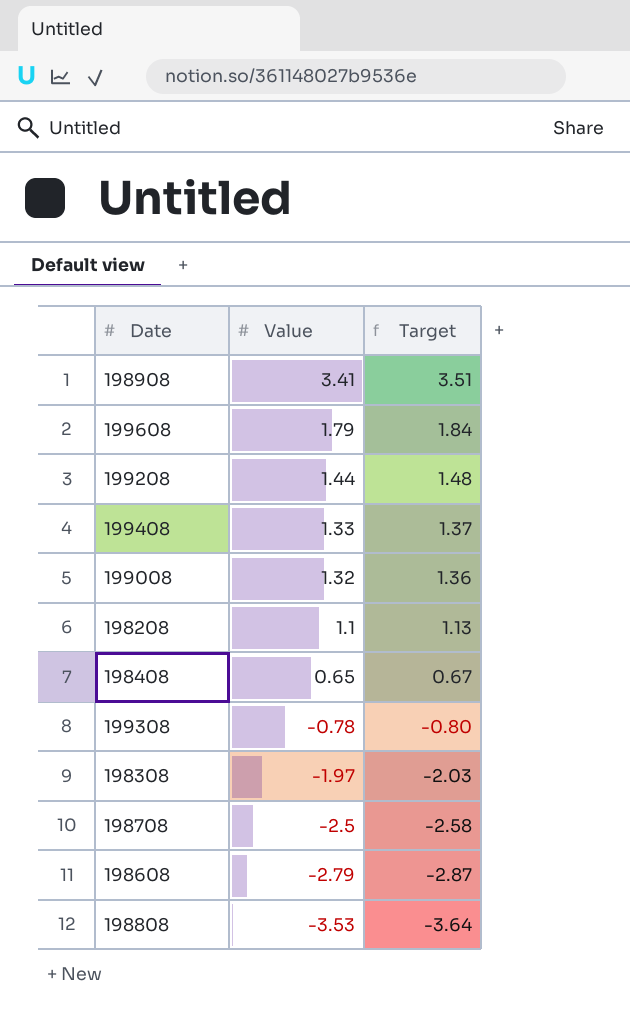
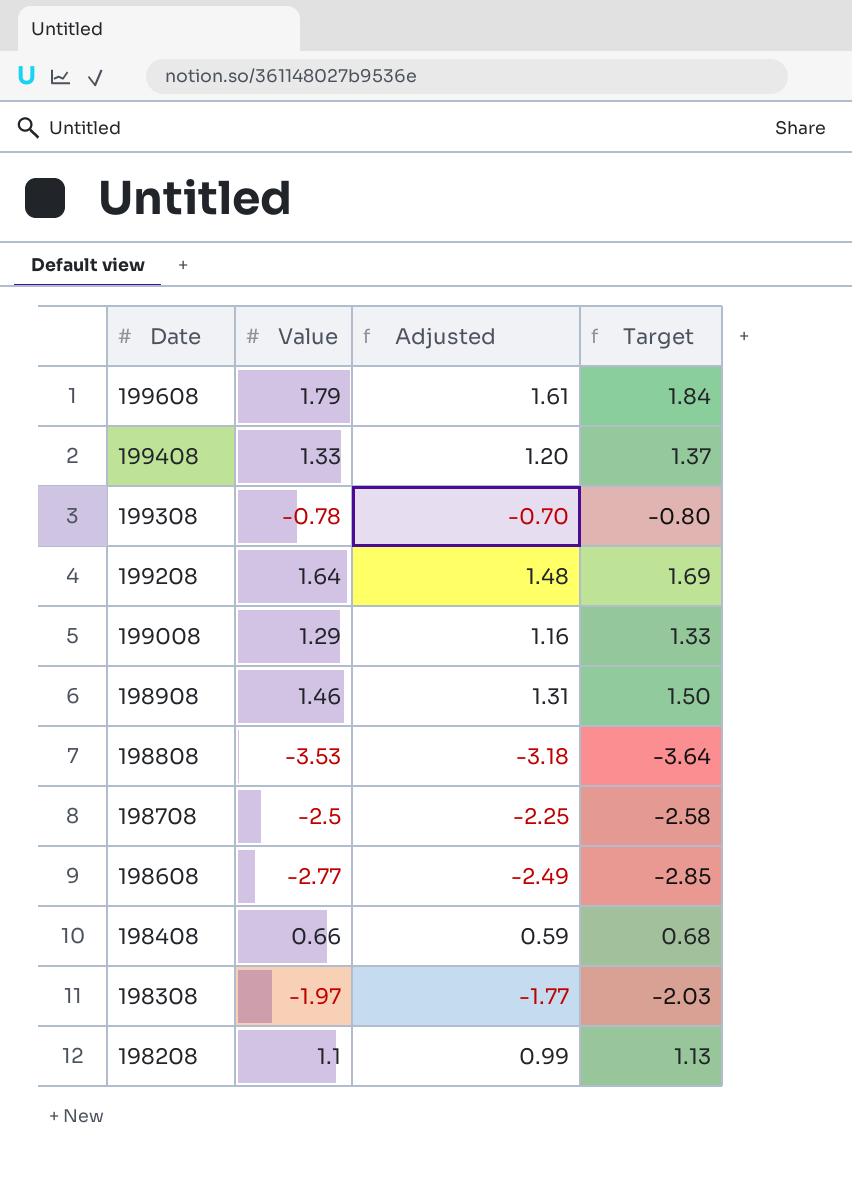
row order: Value descending -> Date descending
column Adjusted | formula: none -> [Value] * 0.9
199208 | Value: 1.44 -> 1.64
199208 | Target: 1.48 -> 1.69
199008 | Value: 1.32 -> 1.29
199008 | Target: 1.36 -> 1.33
198908 | Value: 3.41 -> 1.46
198908 | Target: 3.51 -> 1.50
198608 | Value: -2.79 -> -2.77
198608 | Target: -2.87 -> -2.85
198408 | Value: 0.65 -> 0.66
198408 | Target: 0.67 -> 0.68

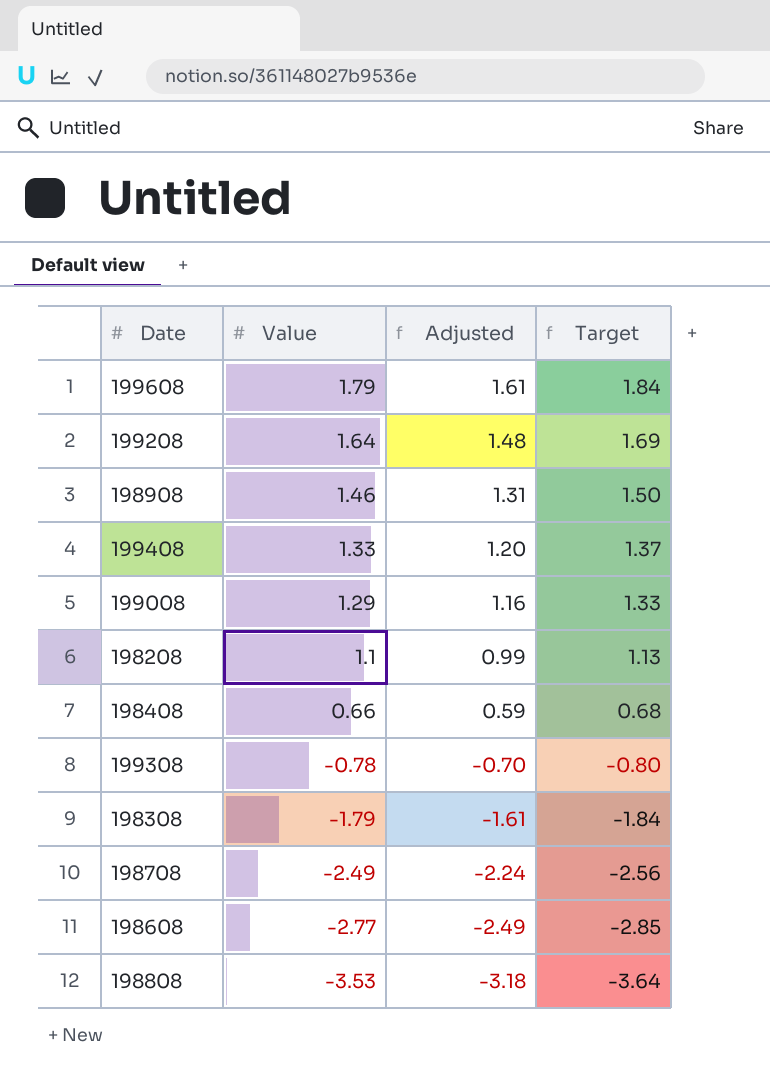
row order: Date descending -> Value descending
198308 | Value: -1.97 -> -1.79
198308 | Adjusted: -1.77 -> -1.61
198308 | Target: -2.03 -> -1.84
198708 | Value: -2.5 -> -2.49
198708 | Adjusted: -2.25 -> -2.24
198708 | Target: -2.58 -> -2.56

